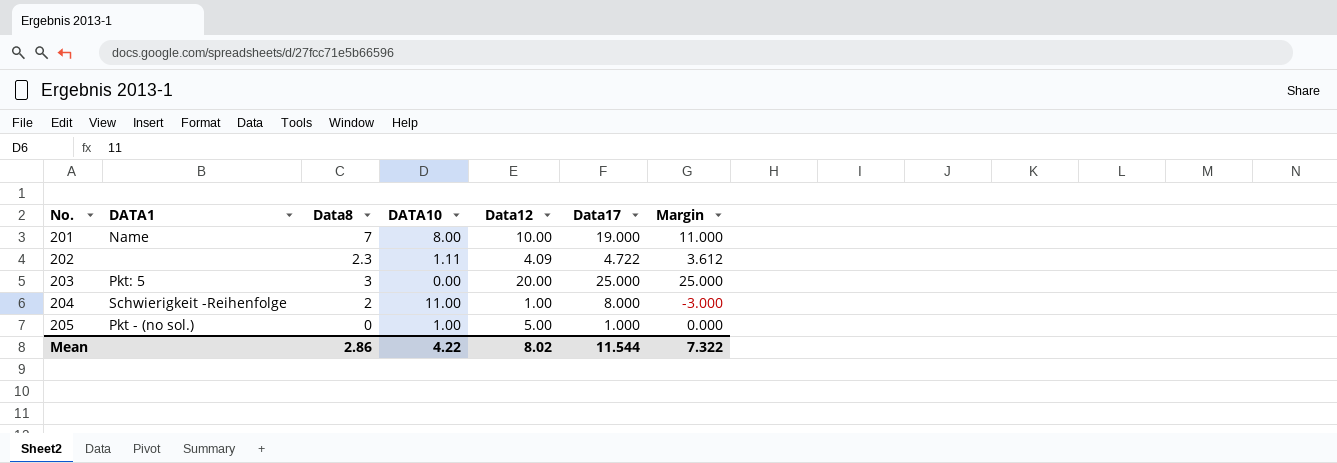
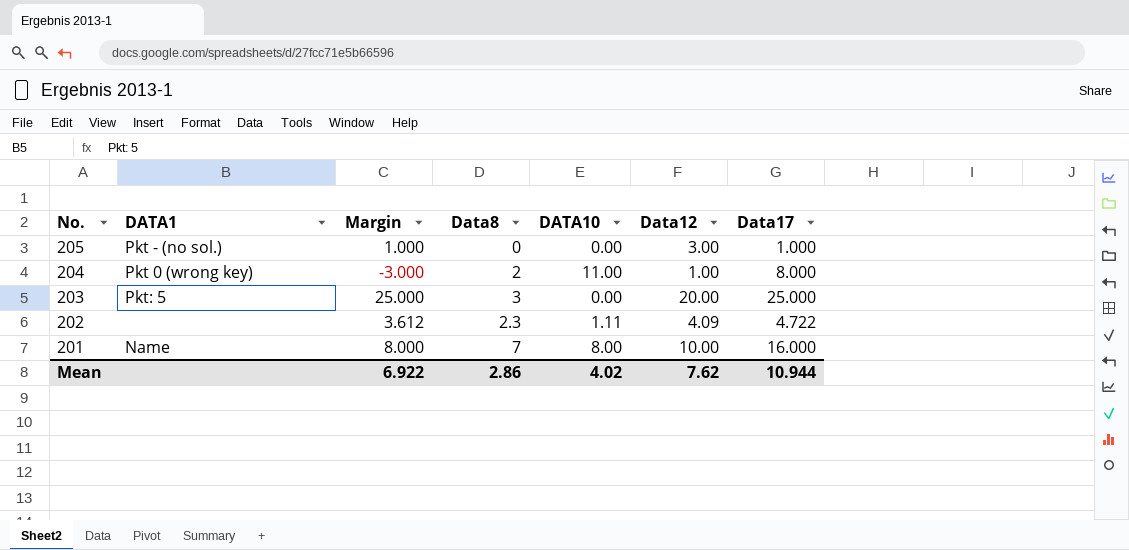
row order: No. ascending -> No. descending
column Margin | position: 7 -> 3
205 | Margin: 0.000 -> 1.000
205 | DATA10: 1.00 -> 0.00
205 | Data12: 5.00 -> 3.00
204 | DATA1: Schwierigkeit -Reihenfolge -> Pkt 0 (wrong key)
201 | Margin: 11.000 -> 8.000
201 | Data17: 19.000 -> 16.000
Mean | Margin: 7.322 -> 6.922
Mean | DATA10: 4.22 -> 4.02
Mean | Data12: 8.02 -> 7.62
Mean | Data17: 11.544 -> 10.944

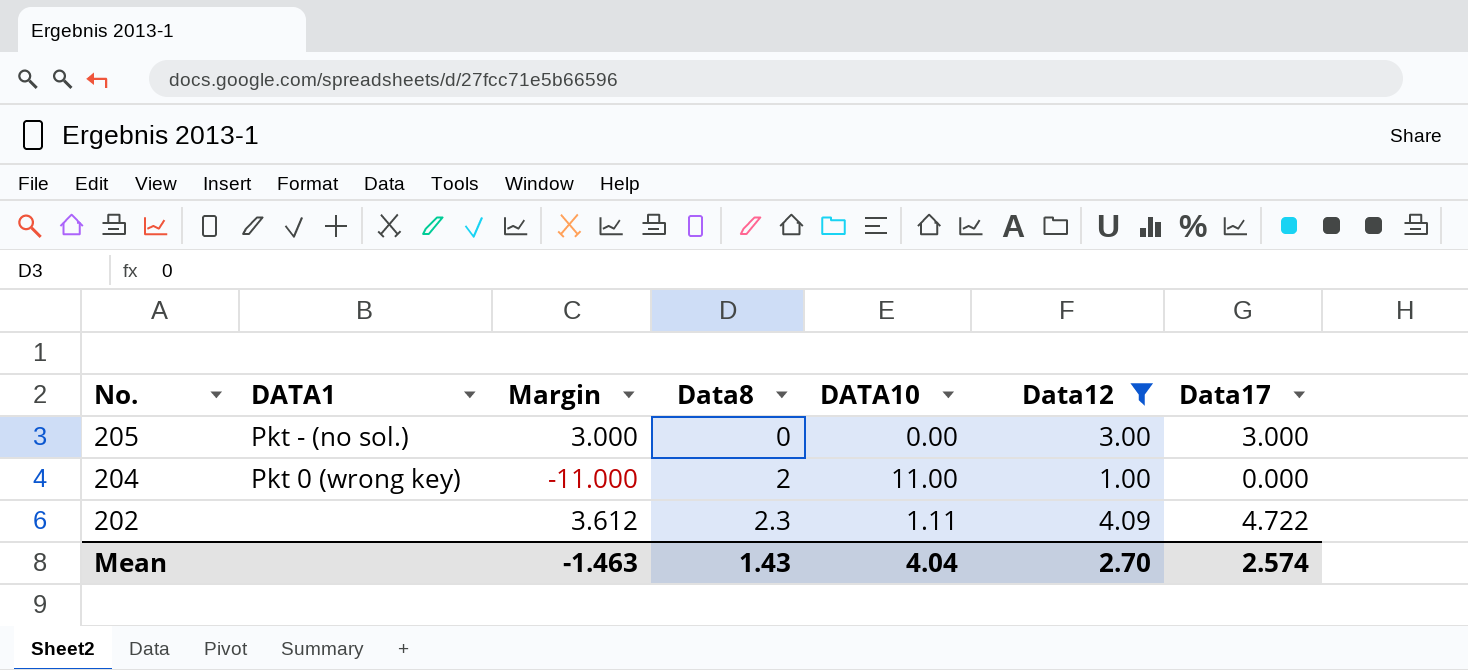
filter: none -> Data12 <= 4.09
205 | Margin: 1.000 -> 3.000
205 | Data17: 1.000 -> 3.000
204 | Margin: -3.000 -> -11.000
204 | Data17: 8.000 -> 0.000
Mean | Margin: 6.922 -> -1.463
Mean | Data8: 2.86 -> 1.43
Mean | DATA10: 4.02 -> 4.04
Mean | Data12: 7.62 -> 2.70
Mean | Data17: 10.944 -> 2.574

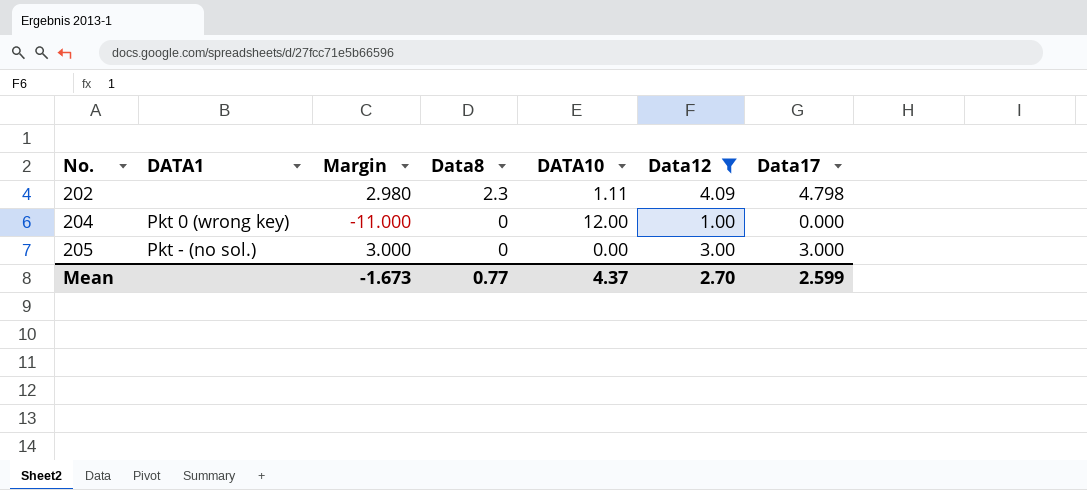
row order: No. descending -> No. ascending
column Margin | formula: [Data17] - [DATA10] -> [Data12] - [DATA10]
202 | Data17: 4.722 -> 4.798
204 | Data8: 2 -> 0
204 | DATA10: 11.00 -> 12.00
Mean | Margin: -1.463 -> -1.673
Mean | Data8: 1.43 -> 0.77
Mean | DATA10: 4.04 -> 4.37
Mean | Data17: 2.574 -> 2.599

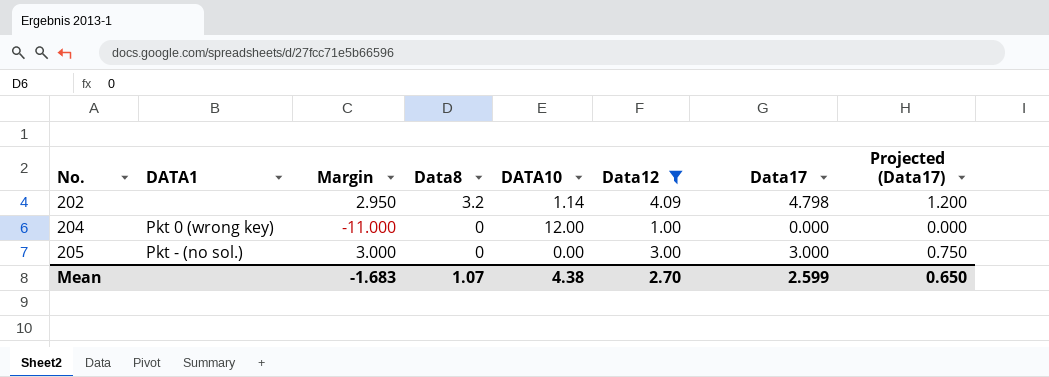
column Projected (Data17) | formula: none -> [Data17] * 0.25
202 | Margin: 2.980 -> 2.950
202 | Data8: 2.3 -> 3.2
202 | DATA10: 1.11 -> 1.14
Mean | Margin: -1.673 -> -1.683
Mean | Data8: 0.77 -> 1.07
Mean | DATA10: 4.37 -> 4.38

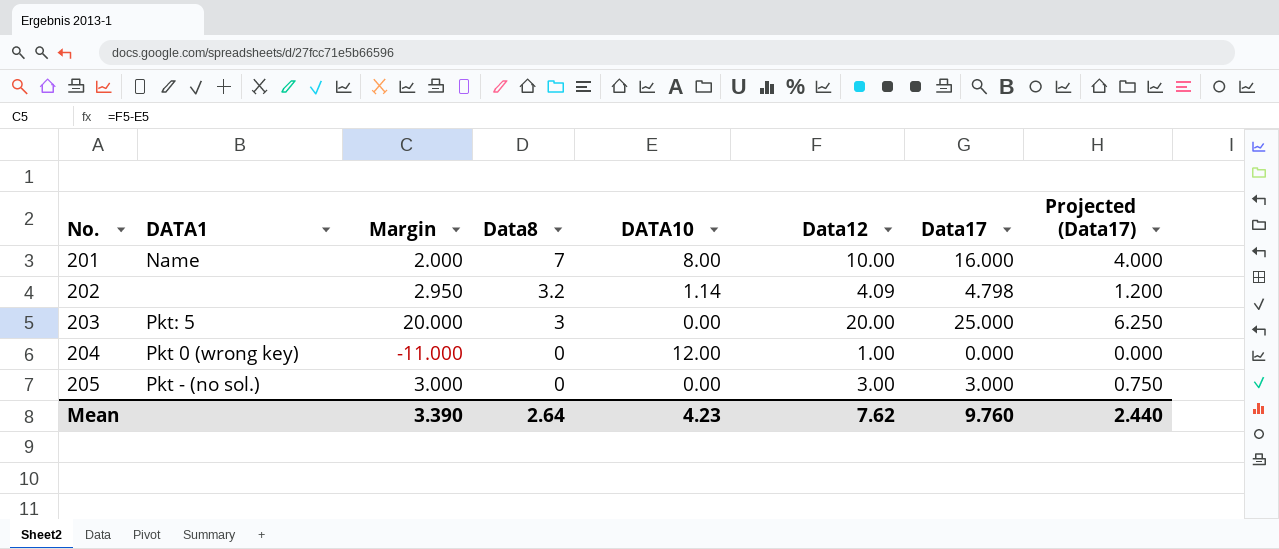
filter: Data12 <= 4.09 -> none
Mean | Margin: -1.683 -> 3.390
Mean | Data8: 1.07 -> 2.64
Mean | DATA10: 4.38 -> 4.23
Mean | Data12: 2.70 -> 7.62
Mean | Data17: 2.599 -> 9.760
Mean | Projected (Data17): 0.650 -> 2.440

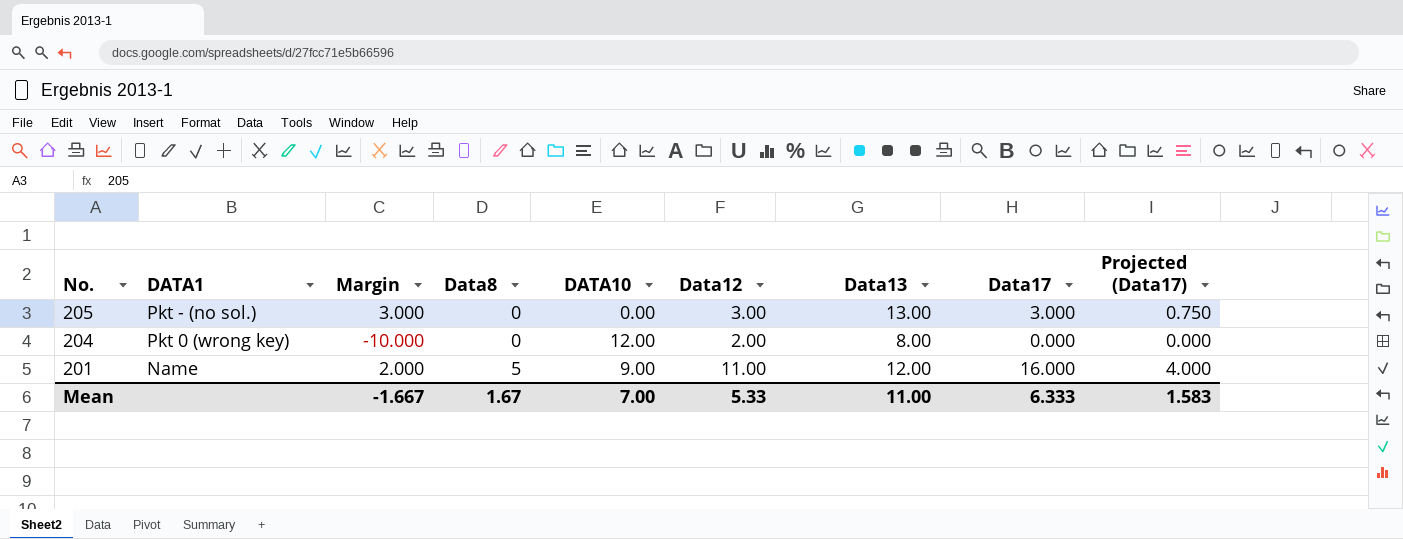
row order: No. ascending -> No. descending
column Data13 | position: none -> 7
row 202: none | 2.950 | 3.2 | 1.14 | 4.09 | 4.798 | 1.200 -> none
row 203: Pkt: 5 | 20.000 | 3 | 0.00 | 20.00 | 25.000 | 6.250 -> none
204 | Margin: -11.000 -> -10.000
204 | Data12: 1.00 -> 2.00
201 | Data8: 7 -> 5
201 | DATA10: 8.00 -> 9.00
201 | Data12: 10.00 -> 11.00
Mean | Margin: 3.390 -> -1.667
Mean | Data8: 2.64 -> 1.67
Mean | DATA10: 4.23 -> 7.00
Mean | Data12: 7.62 -> 5.33
Mean | Data17: 9.760 -> 6.333
Mean | Projected (Data17): 2.440 -> 1.583

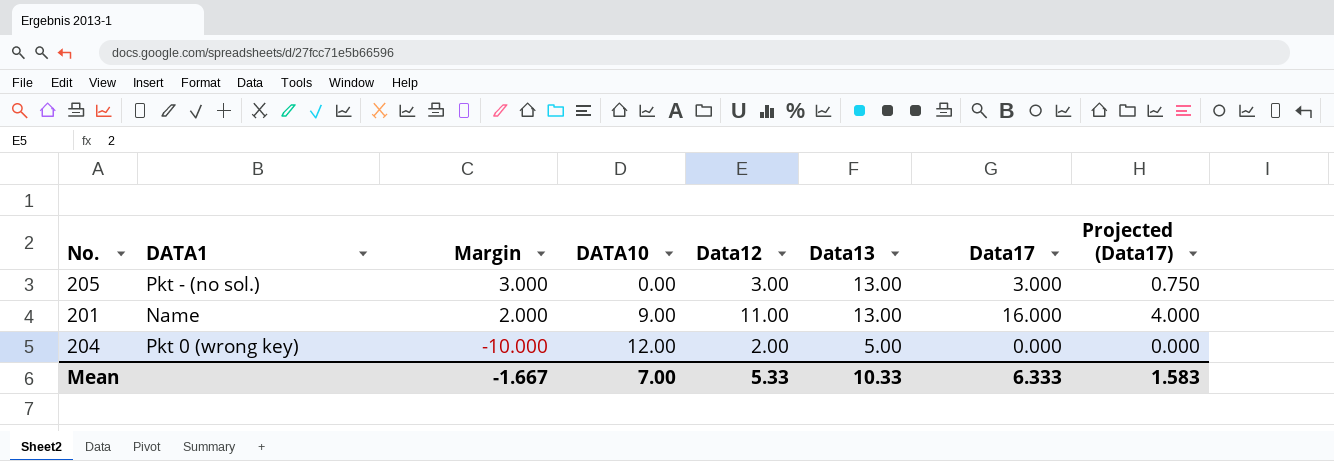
row order: No. descending -> Margin descending
column Data8 | position: 4 -> none
201 | Data13: 12.00 -> 13.00
204 | Data13: 8.00 -> 5.00
Mean | Data13: 11.00 -> 10.33

